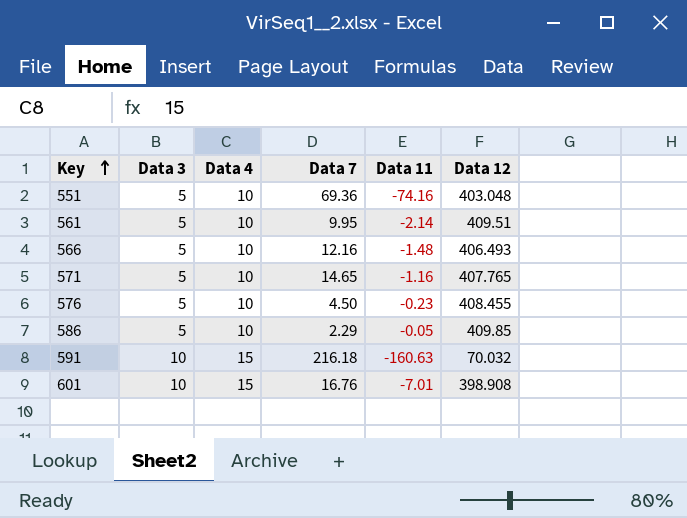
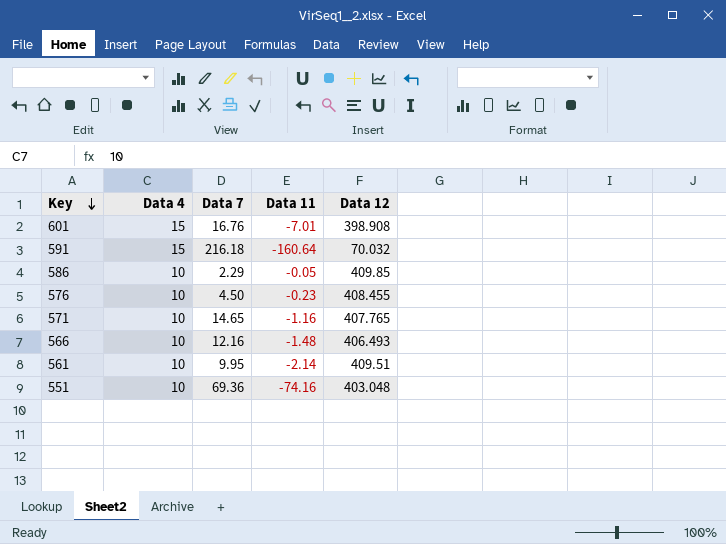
row order: Key ascending -> Key descending
column Data 3 | position: 2 -> none
591 | Data 11: -160.63 -> -160.64

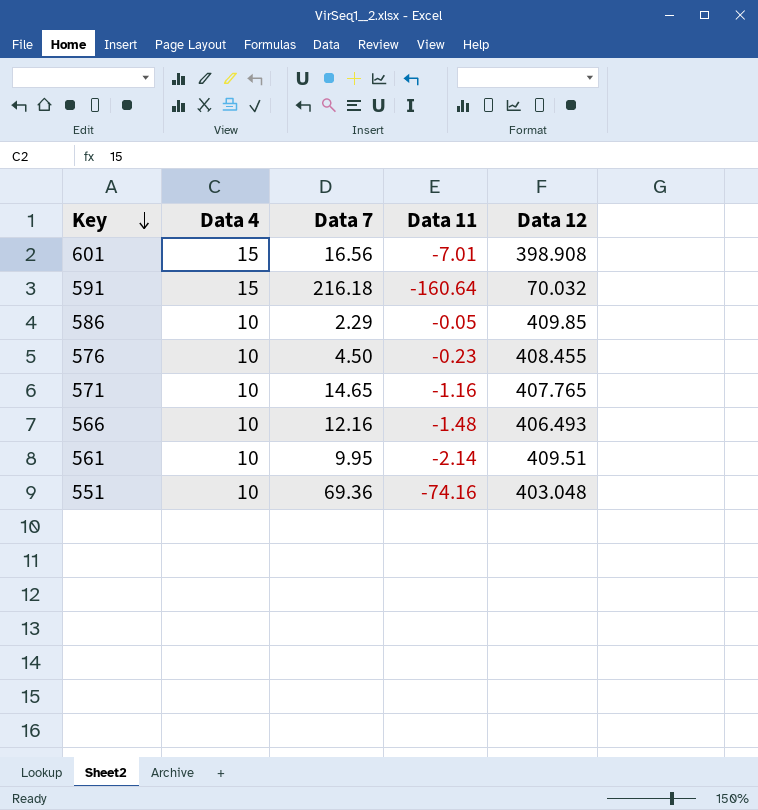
601 | Data 7: 16.76 -> 16.56

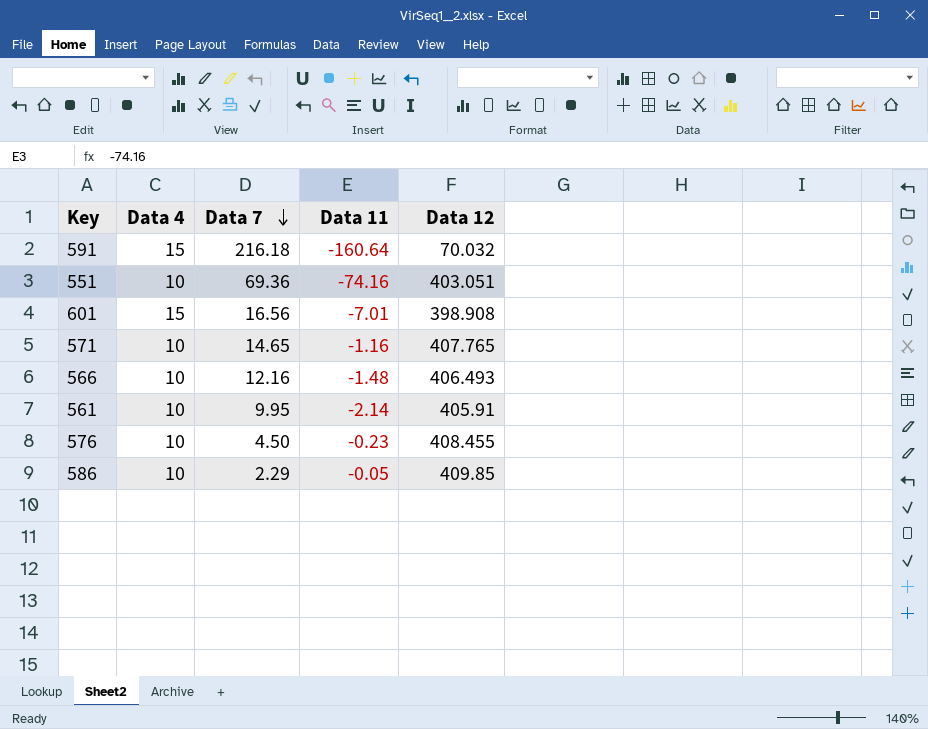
row order: Key descending -> Data 7 descending
551 | Data 12: 403.048 -> 403.051
561 | Data 12: 409.51 -> 405.91

